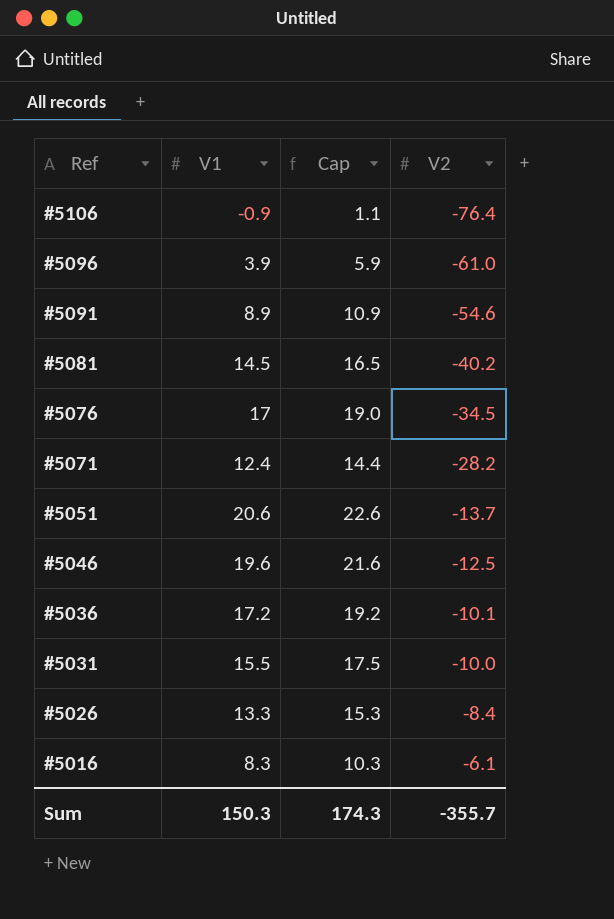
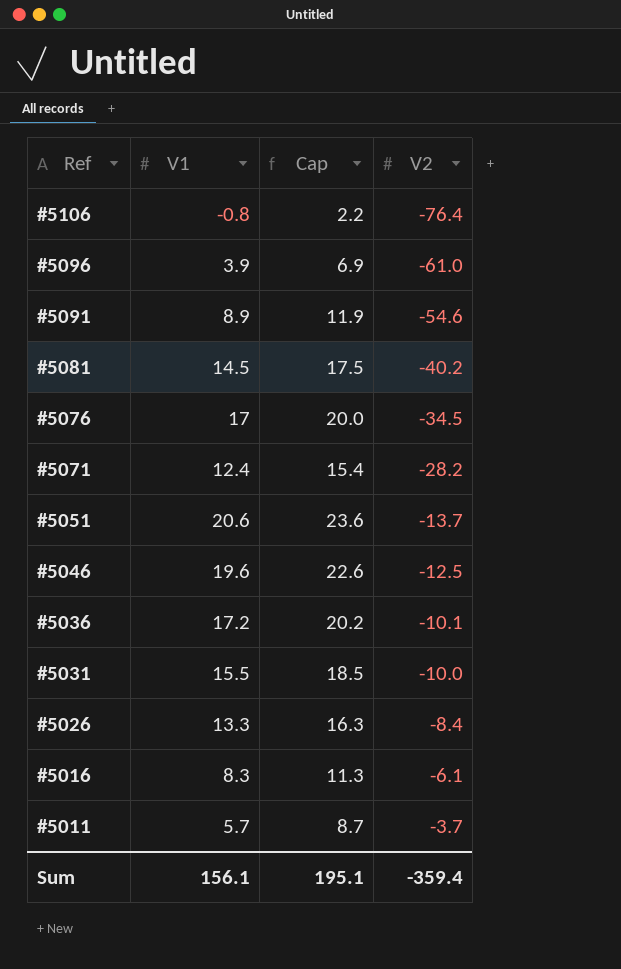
column Cap | formula: [V1] + 2 -> [V1] + 3
#5106 | V1: -0.9 -> -0.8
row #5011: none -> 5.7 | 8.7 | -3.7
Sum | V1: 150.3 -> 156.1
Sum | Cap: 174.3 -> 195.1
Sum | V2: -355.7 -> -359.4

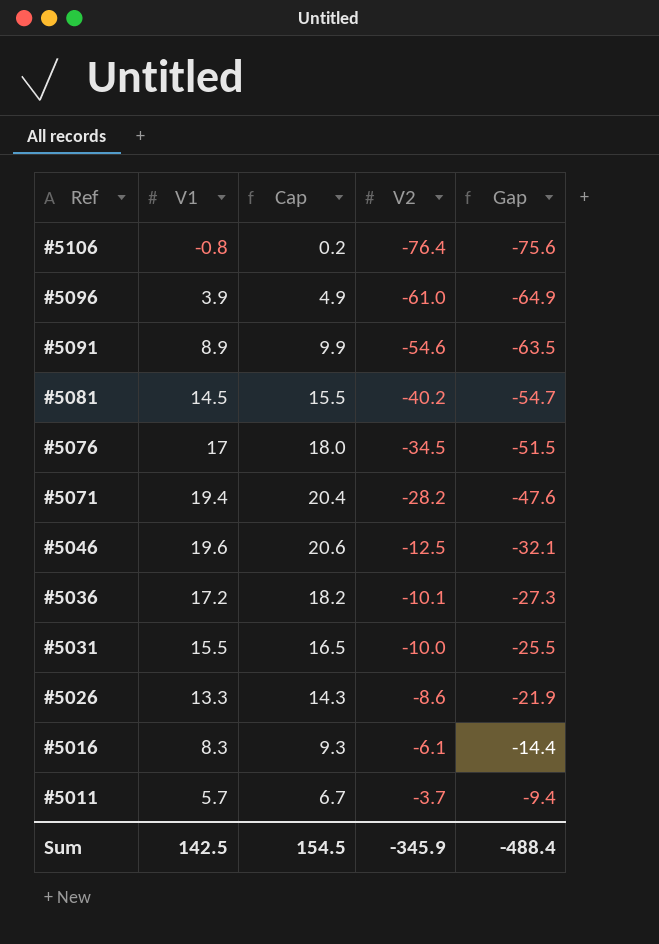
column Cap | formula: [V1] + 3 -> [V1] + 1
column Gap | formula: none -> [V2] - [V1]
row #5051: 20.6 | 23.6 | -13.7 -> none
#5071 | V1: 12.4 -> 19.4
#5026 | V2: -8.4 -> -8.6
Sum | V1: 156.1 -> 142.5
Sum | Cap: 195.1 -> 154.5
Sum | V2: -359.4 -> -345.9

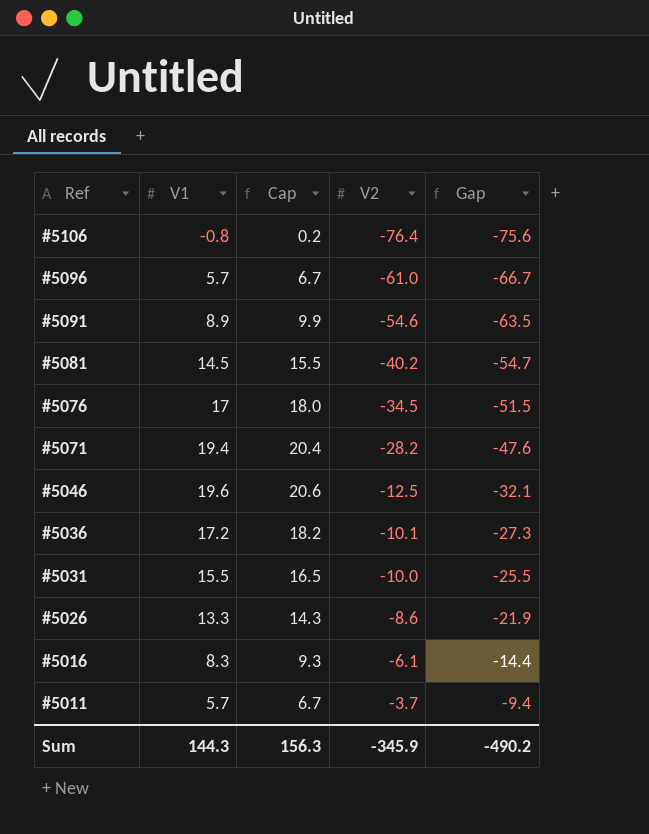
#5096 | V1: 3.9 -> 5.7
#5096 | Cap: 4.9 -> 6.7
#5096 | Gap: -64.9 -> -66.7
Sum | V1: 142.5 -> 144.3
Sum | Cap: 154.5 -> 156.3
Sum | Gap: -488.4 -> -490.2

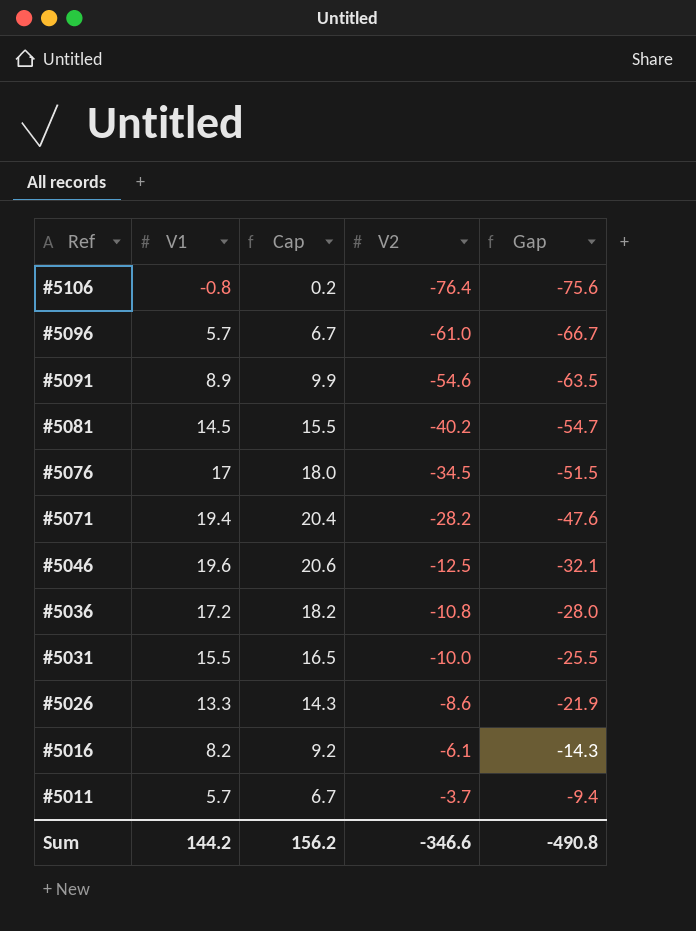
#5036 | V2: -10.1 -> -10.8
#5036 | Gap: -27.3 -> -28.0
#5016 | V1: 8.3 -> 8.2
#5016 | Cap: 9.3 -> 9.2
#5016 | Gap: -14.4 -> -14.3
Sum | V1: 144.3 -> 144.2
Sum | Cap: 156.3 -> 156.2
Sum | V2: -345.9 -> -346.6
Sum | Gap: -490.2 -> -490.8

